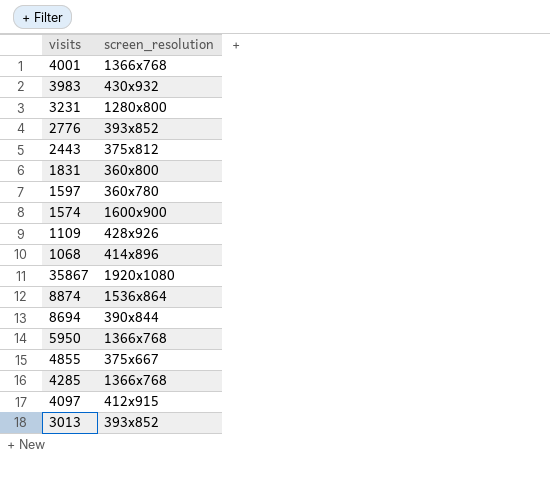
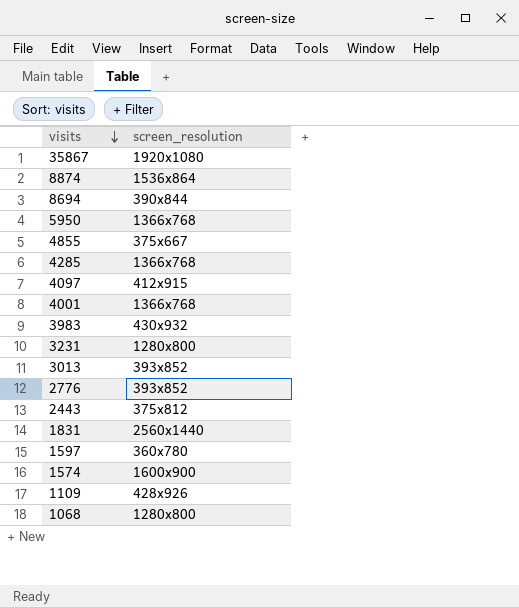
row order: none -> visits descending
1831 | screen_resolution: 360x800 -> 2560x1440
1068 | screen_resolution: 414x896 -> 1280x800

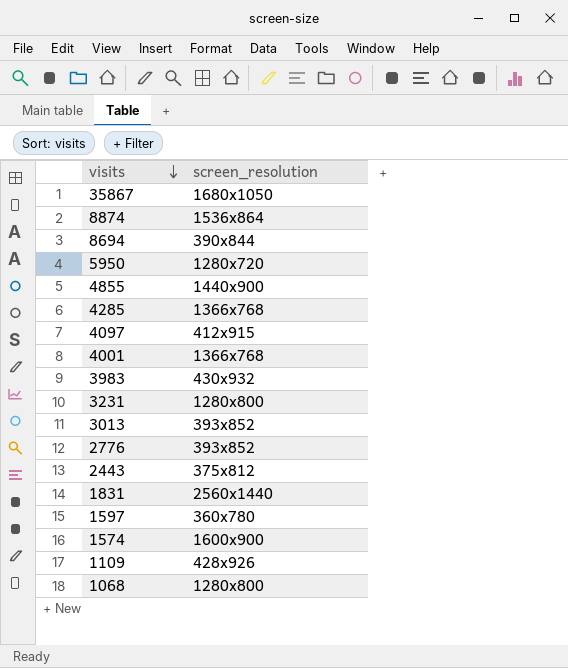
35867 | screen_resolution: 1920x1080 -> 1680x1050
5950 | screen_resolution: 1366x768 -> 1280x720
4855 | screen_resolution: 375x667 -> 1440x900

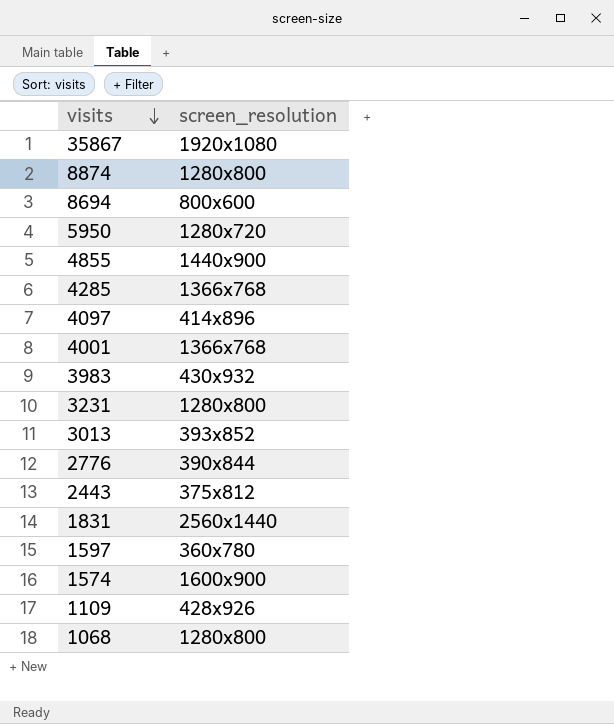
35867 | screen_resolution: 1680x1050 -> 1920x1080
8874 | screen_resolution: 1536x864 -> 1280x800
8694 | screen_resolution: 390x844 -> 800x600
4097 | screen_resolution: 412x915 -> 414x896
2776 | screen_resolution: 393x852 -> 390x844

